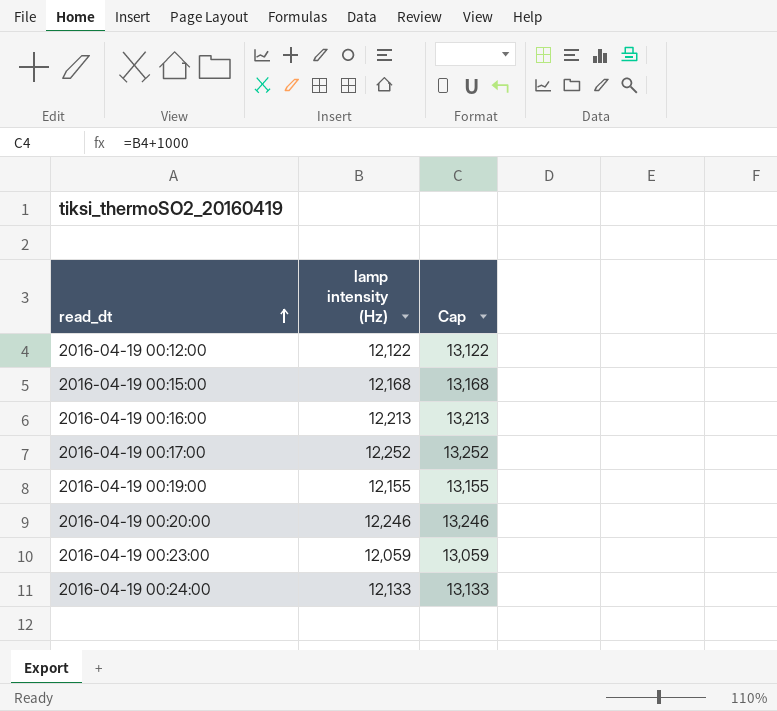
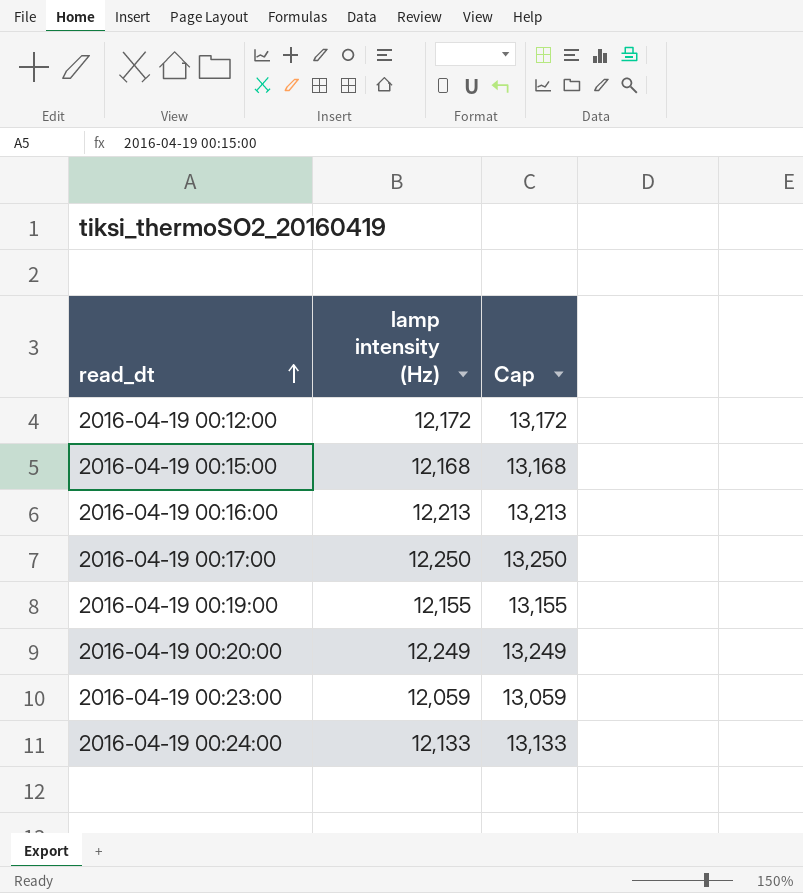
2016-04-19 00:12:00 | lamp intensity (Hz): 12,122 -> 12,172
2016-04-19 00:12:00 | Cap: 13,122 -> 13,172
2016-04-19 00:17:00 | lamp intensity (Hz): 12,252 -> 12,250
2016-04-19 00:17:00 | Cap: 13,252 -> 13,250
2016-04-19 00:20:00 | lamp intensity (Hz): 12,246 -> 12,249
2016-04-19 00:20:00 | Cap: 13,246 -> 13,249

